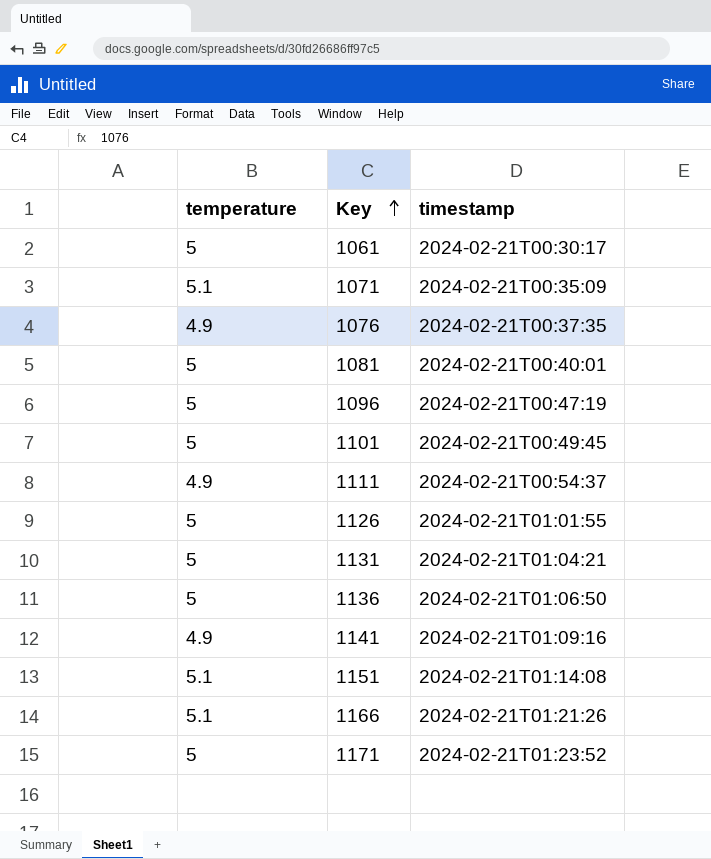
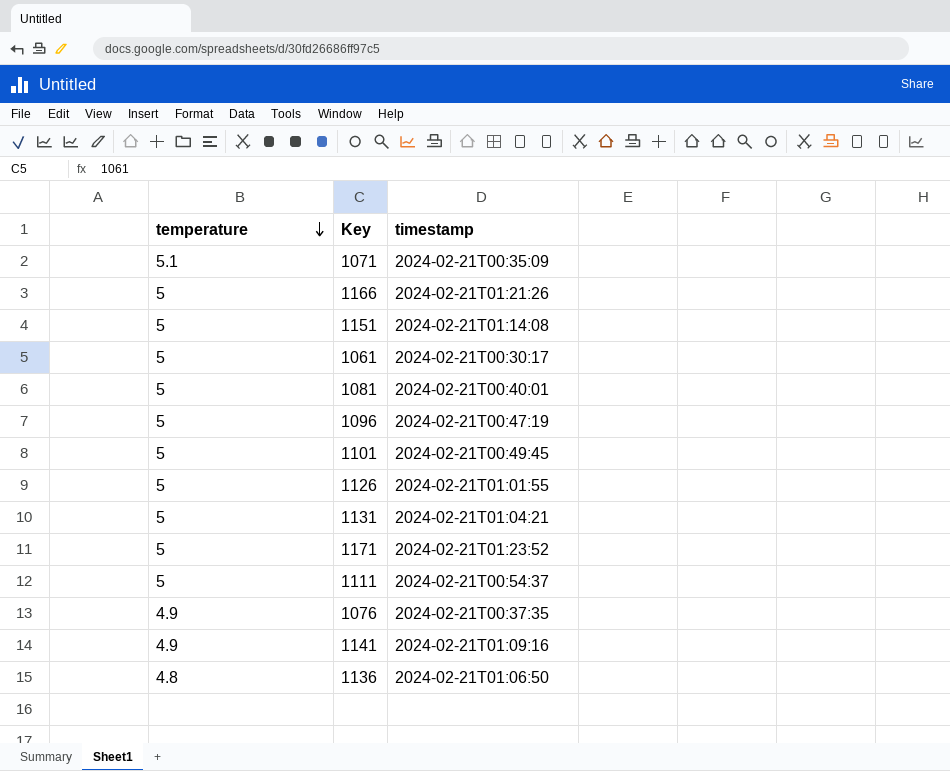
row order: Key ascending -> temperature descending
1166 | temperature: 5.1 -> 5
1151 | temperature: 5.1 -> 5
1111 | temperature: 4.9 -> 5
1136 | temperature: 5 -> 4.8

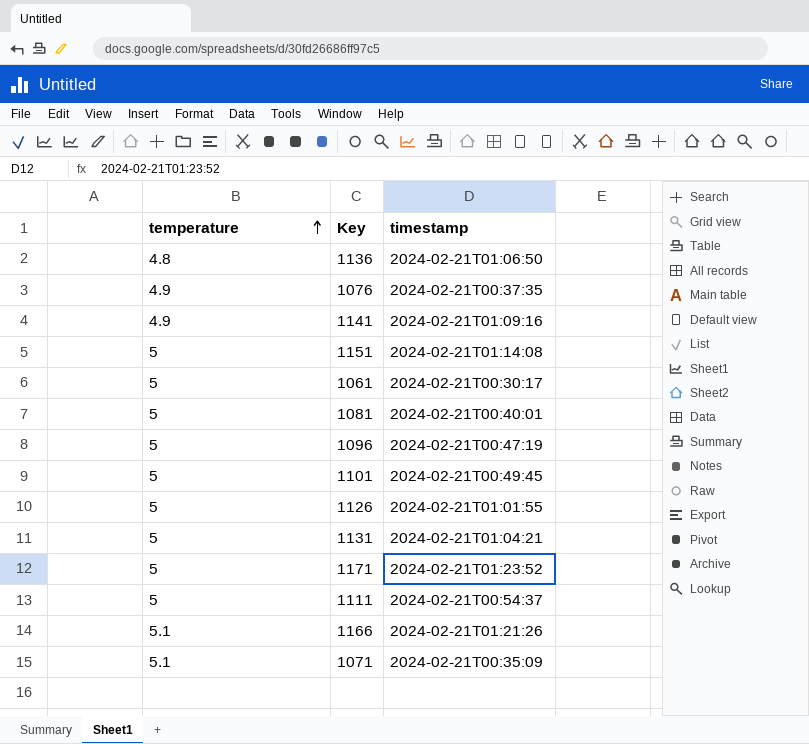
row order: temperature descending -> temperature ascending
1166 | temperature: 5 -> 5.1

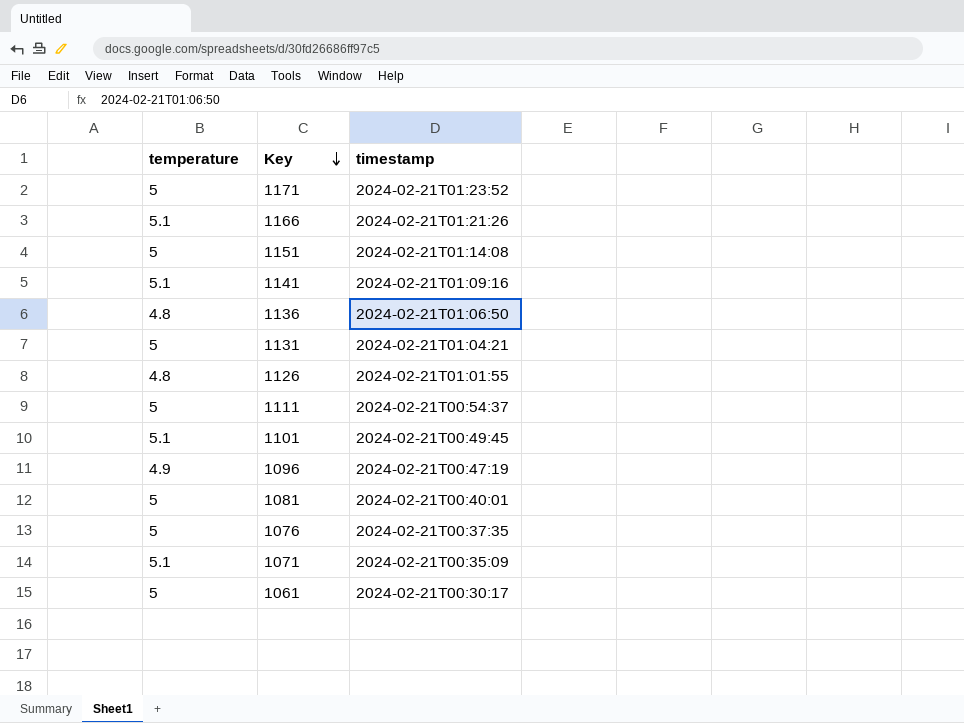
row order: temperature ascending -> Key descending
1141 | temperature: 4.9 -> 5.1
1126 | temperature: 5 -> 4.8
1101 | temperature: 5 -> 5.1
1096 | temperature: 5 -> 4.9
1076 | temperature: 4.9 -> 5

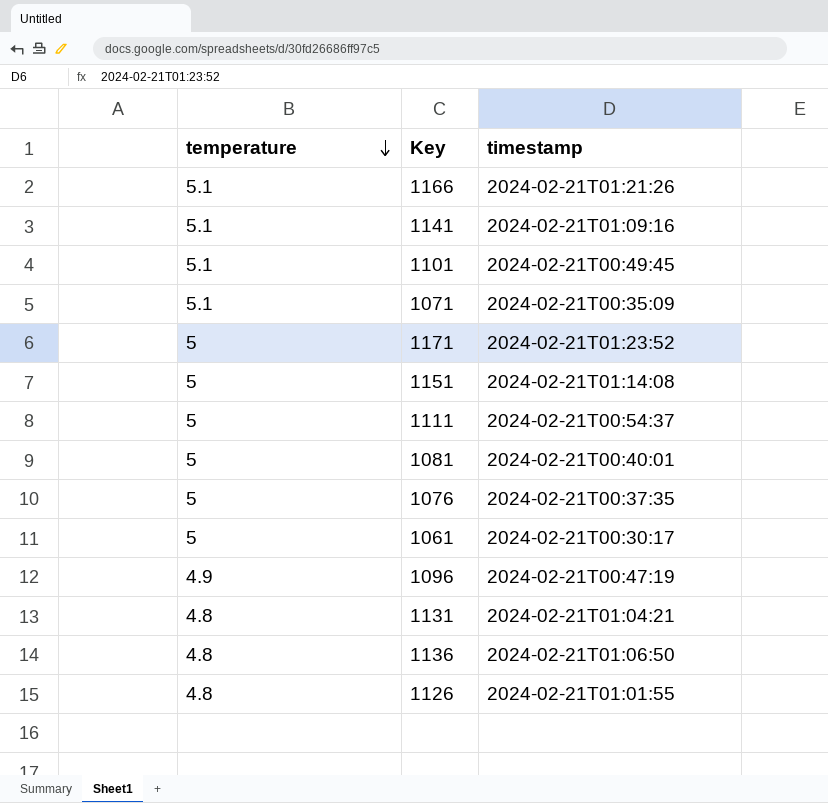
row order: Key descending -> temperature descending
1131 | temperature: 5 -> 4.8

